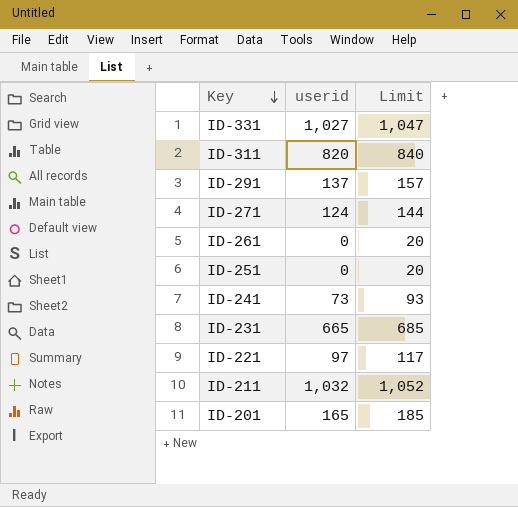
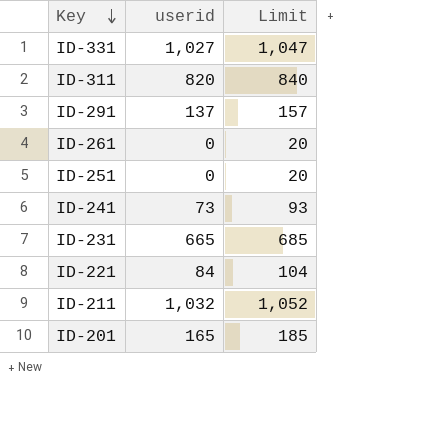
row ID-271: 124 | 144 -> none
ID-221 | userid: 97 -> 84
ID-221 | Limit: 117 -> 104

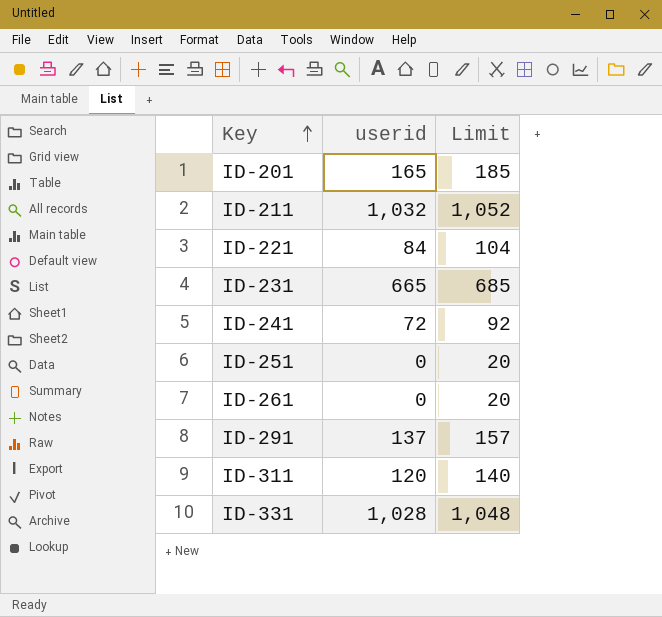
row order: Key descending -> Key ascending
ID-241 | userid: 73 -> 72
ID-241 | Limit: 93 -> 92
ID-311 | userid: 820 -> 120
ID-311 | Limit: 840 -> 140
ID-331 | userid: 1,027 -> 1,028
ID-331 | Limit: 1,047 -> 1,048

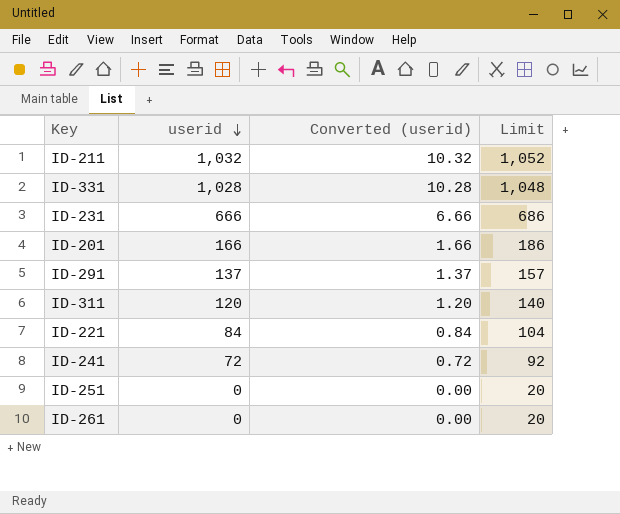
row order: Key ascending -> userid descending
column Converted (userid) | formula: none -> [userid] * 0.01
ID-231 | userid: 665 -> 666
ID-231 | Limit: 685 -> 686
ID-201 | userid: 165 -> 166
ID-201 | Limit: 185 -> 186

